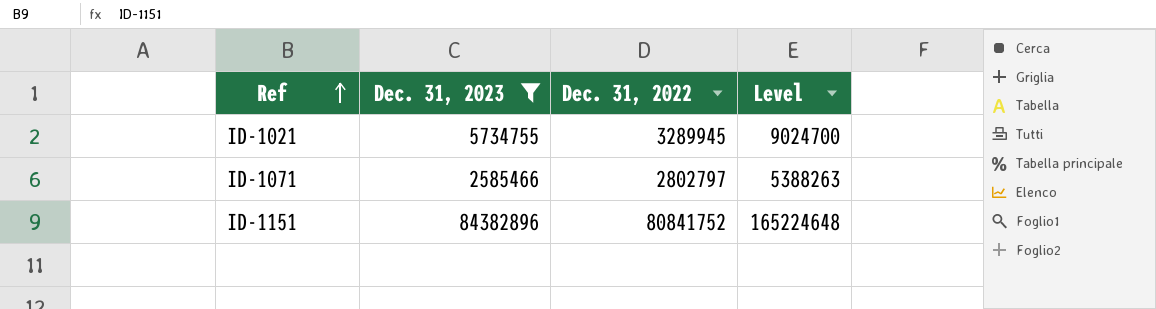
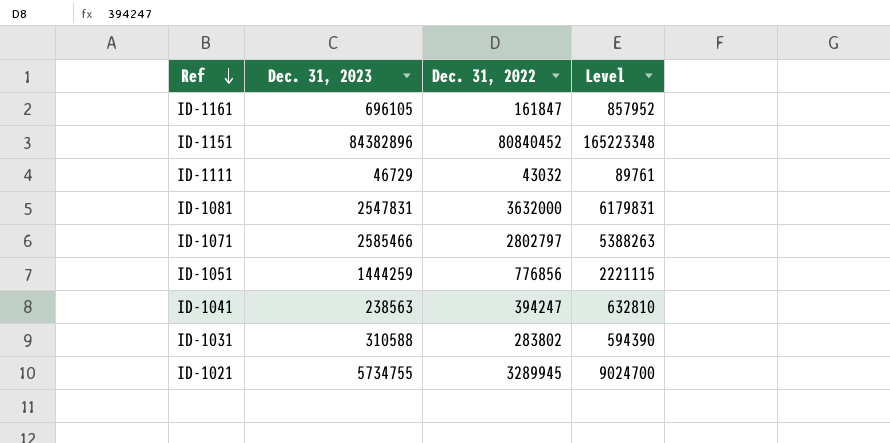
filter: Dec. 31, 2023 >= 2585466 -> none
row order: Ref ascending -> Ref descending
ID-1151 | Dec. 31, 2022: 80841752 -> 80840452
ID-1151 | Level: 165224648 -> 165223348

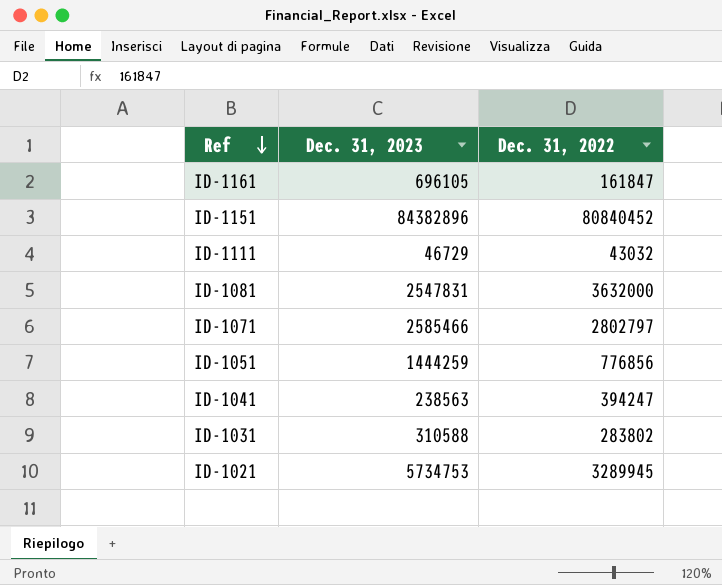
column Level | formula: [Dec. 31, 2023] + [Dec. 31, 2022] -> none
ID-1021 | Dec. 31, 2023: 5734755 -> 5734753

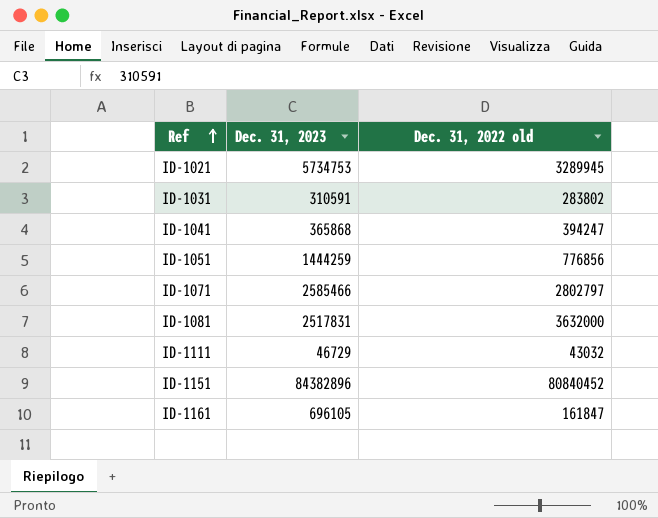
row order: Ref descending -> Ref ascending
column name: Dec. 31, 2022 -> Dec. 31, 2022 old
ID-1031 | Dec. 31, 2023: 310588 -> 310591
ID-1041 | Dec. 31, 2023: 238563 -> 365868
ID-1081 | Dec. 31, 2023: 2547831 -> 2517831

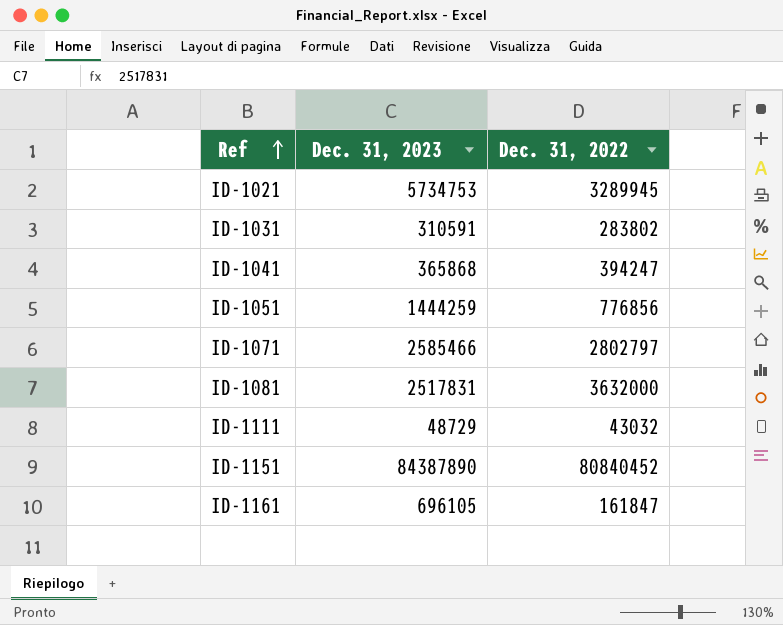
column name: Dec. 31, 2022 old -> Dec. 31, 2022
ID-1111 | Dec. 31, 2023: 46729 -> 48729
ID-1151 | Dec. 31, 2023: 84382896 -> 84387890

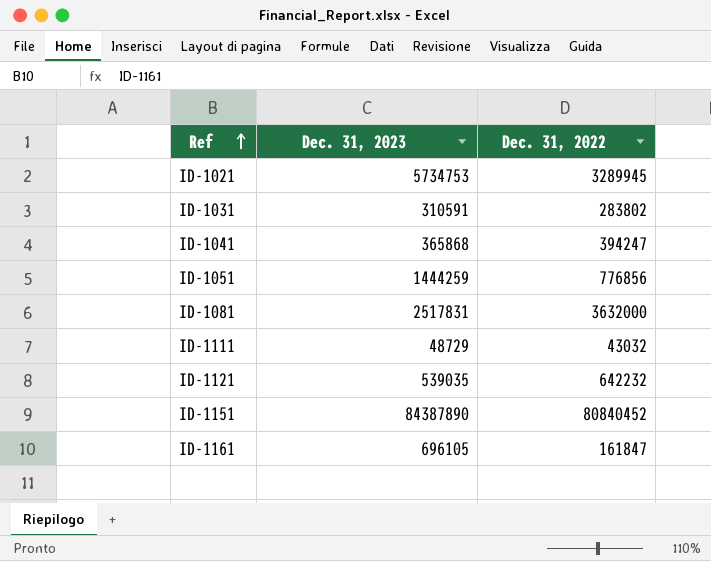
row ID-1071: 2585466 | 2802797 -> none
row ID-1121: none -> 539035 | 642232

